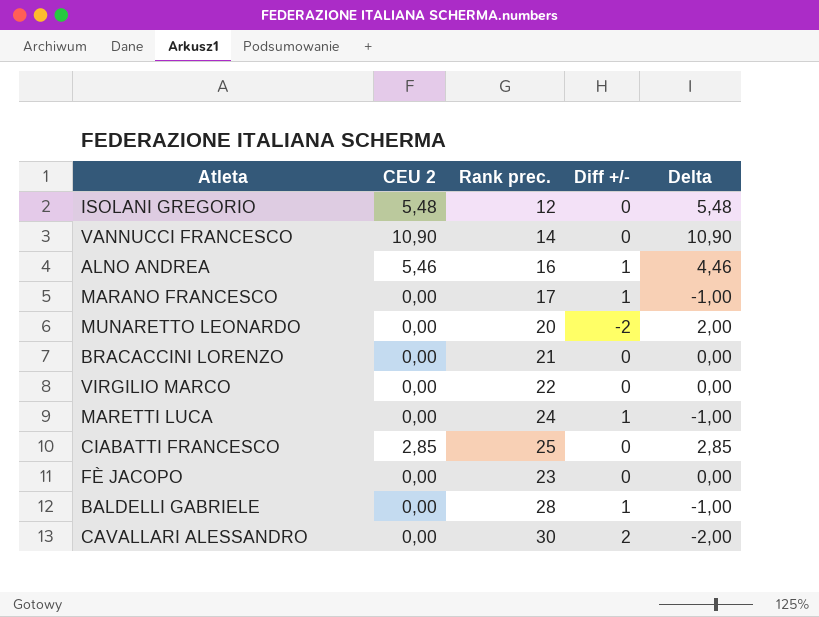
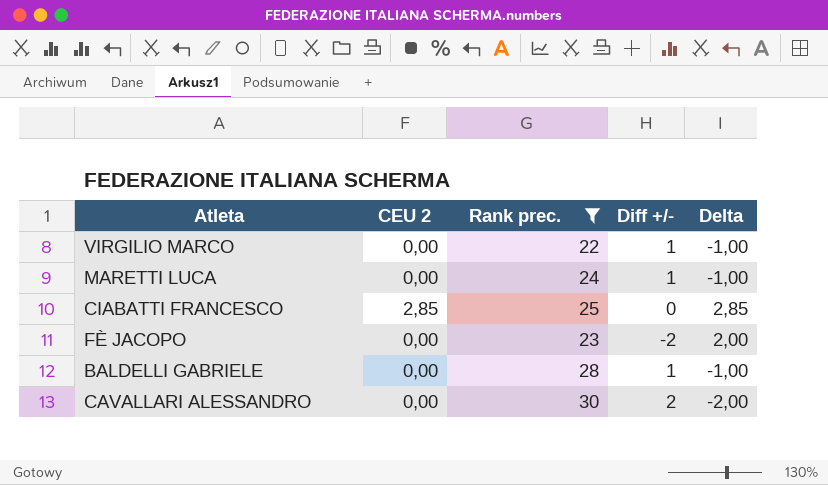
filter: none -> Rank prec. >= 22
VIRGILIO MARCO | Diff +/-: 0 -> 1
VIRGILIO MARCO | Delta: 0,00 -> -1,00
FÈ JACOPO | Diff +/-: 0 -> -2
FÈ JACOPO | Delta: 0,00 -> 2,00

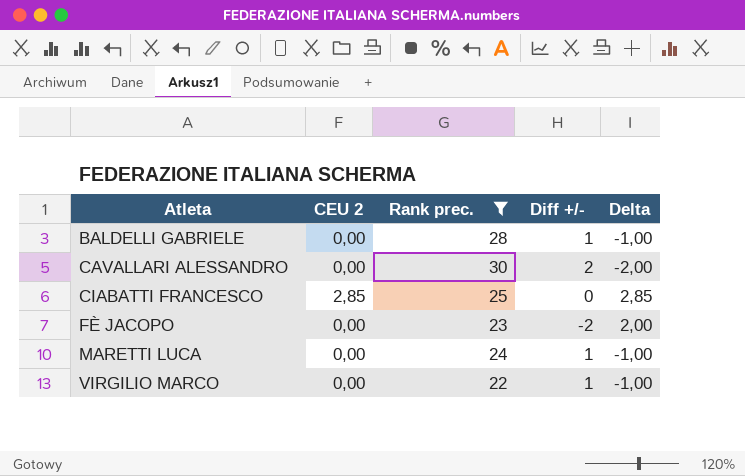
row order: none -> Atleta ascending

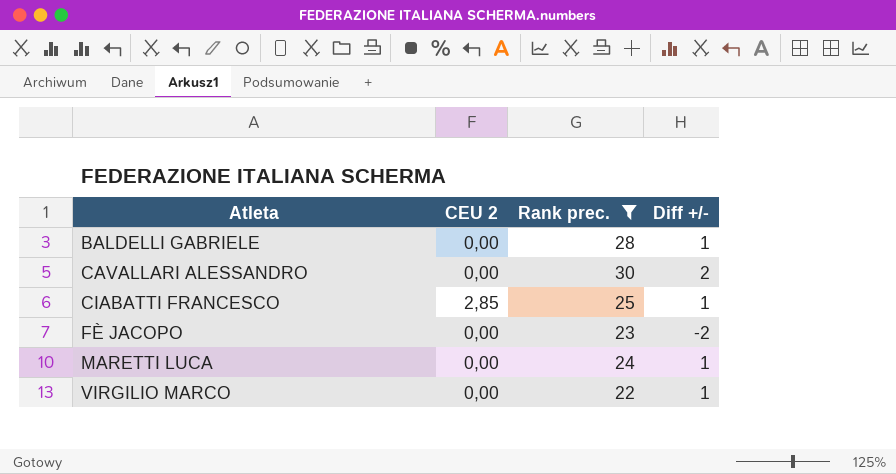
column Delta | formula: [CEU 2] - [Diff +/-] -> none
CIABATTI FRANCESCO | Diff +/-: 0 -> 1

